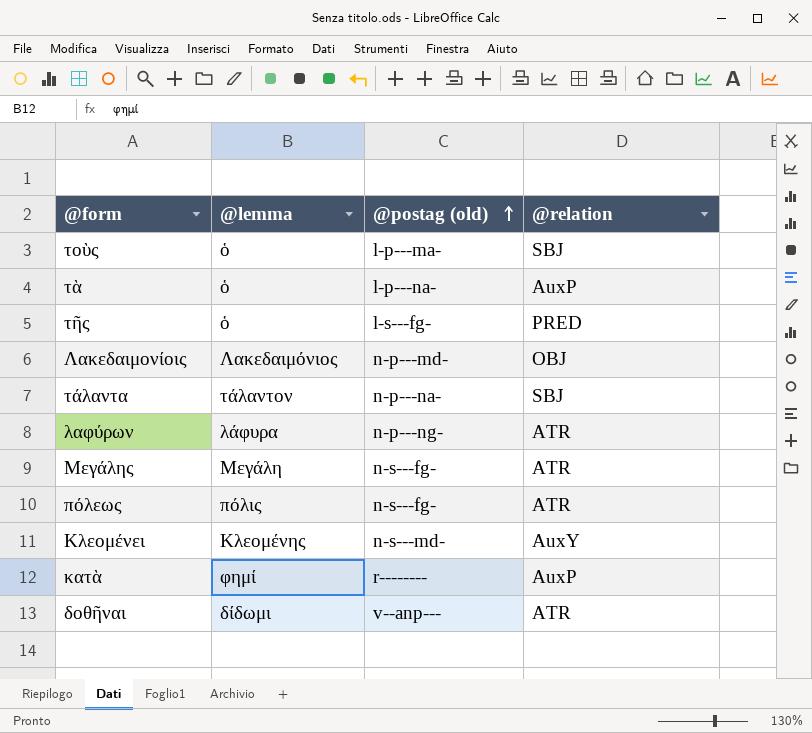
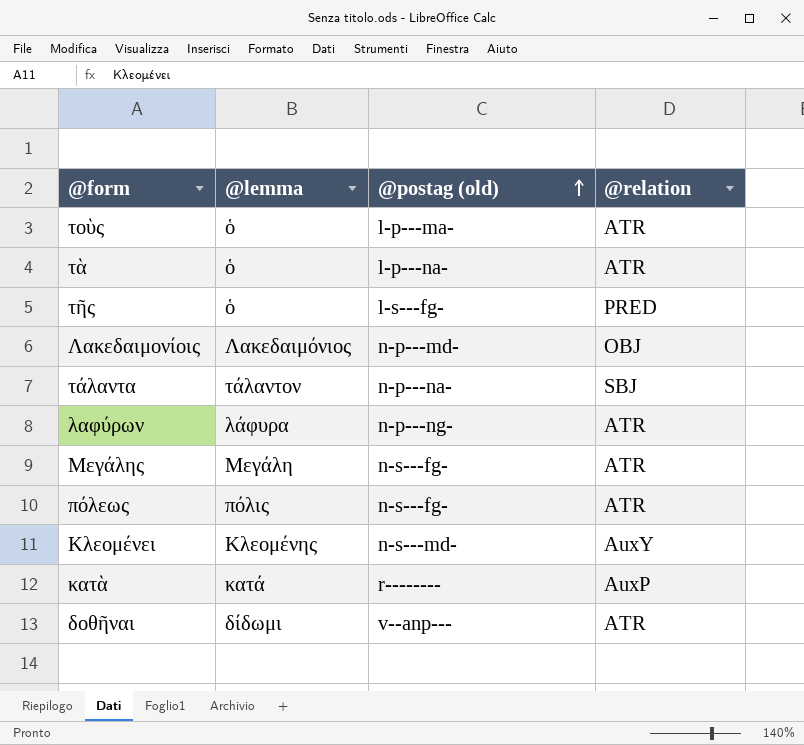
τοὺς | @relation: SBJ -> ATR
τὰ | @relation: AuxP -> ATR
κατὰ | @lemma: φημί -> κατά

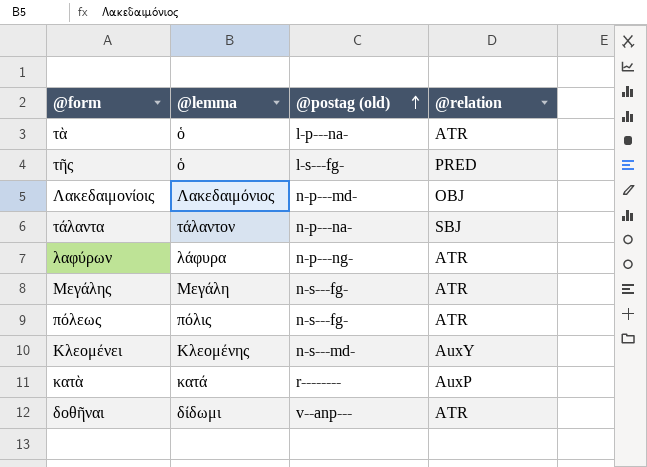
row τοὺς: ὁ | l-p---ma- | ATR -> none

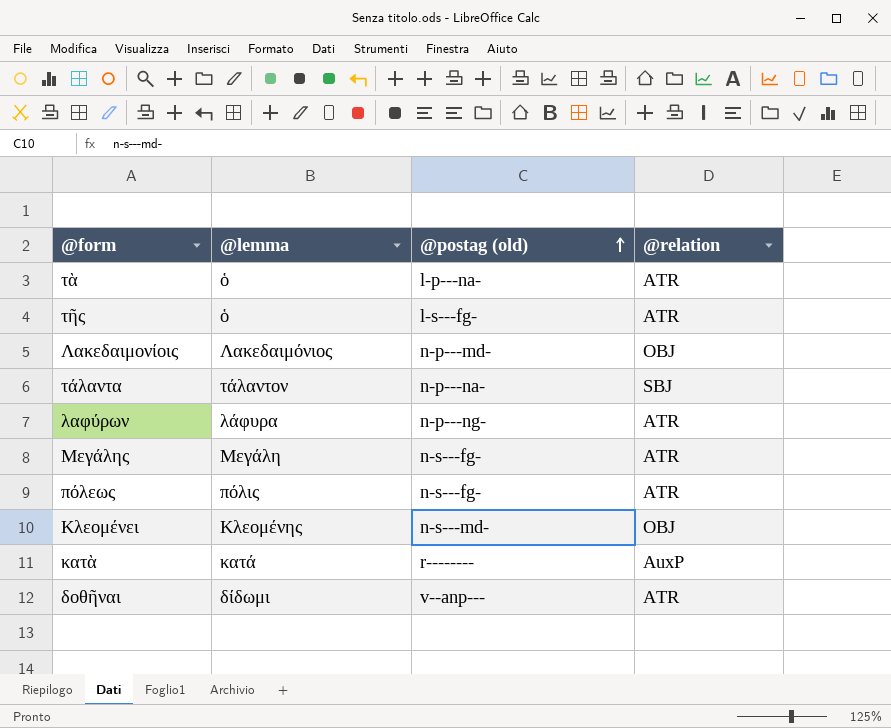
τῆς | @relation: PRED -> ATR
Κλεομένει | @relation: AuxY -> OBJ

